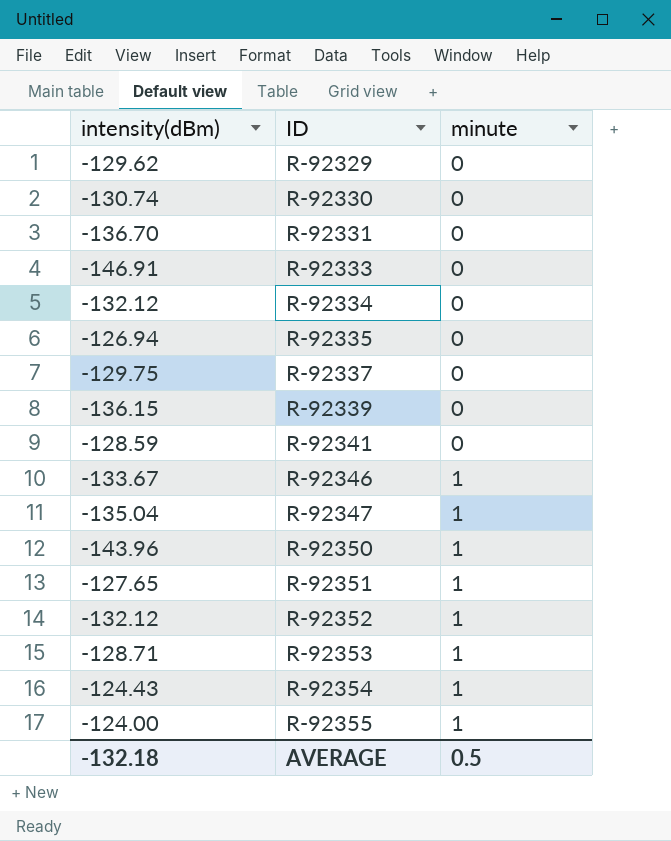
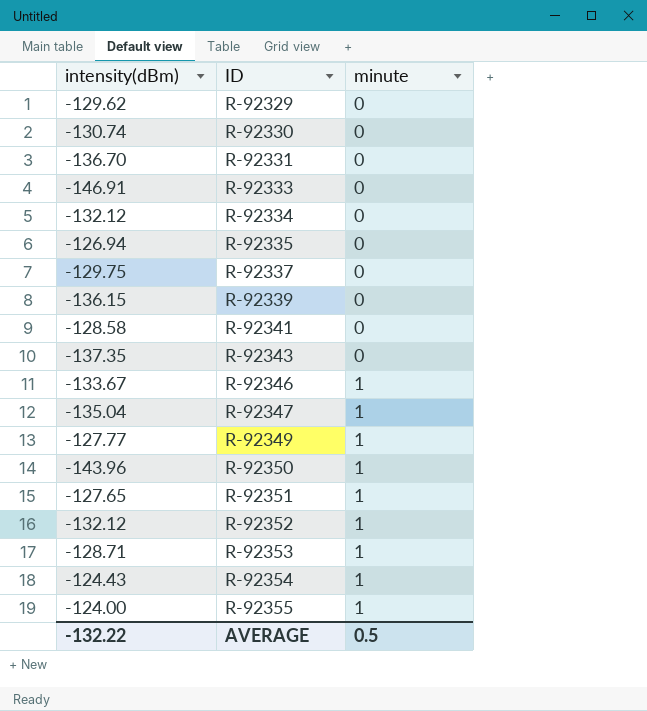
R-92341 | intensity(dBm): -128.59 -> -128.58
row R-92343: none -> -137.35 | 0
row R-92349: none -> -127.77 | 1
AVERAGE | intensity(dBm): -132.18 -> -132.22

